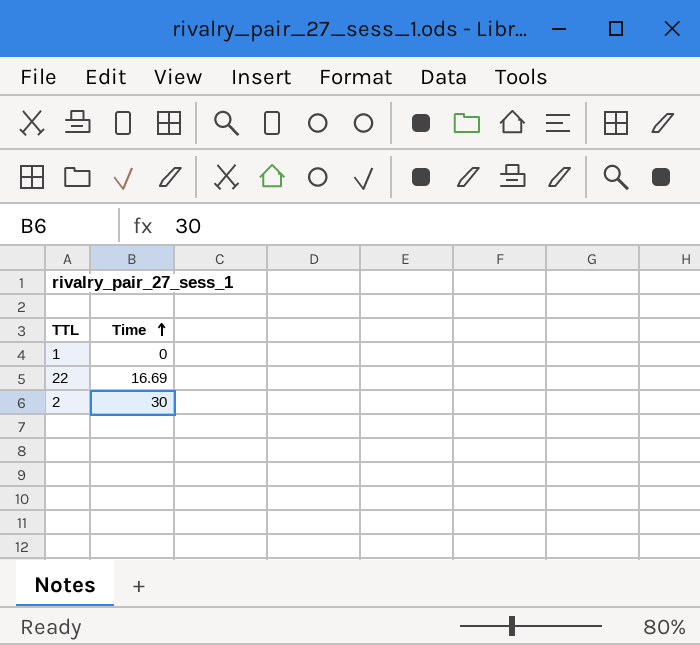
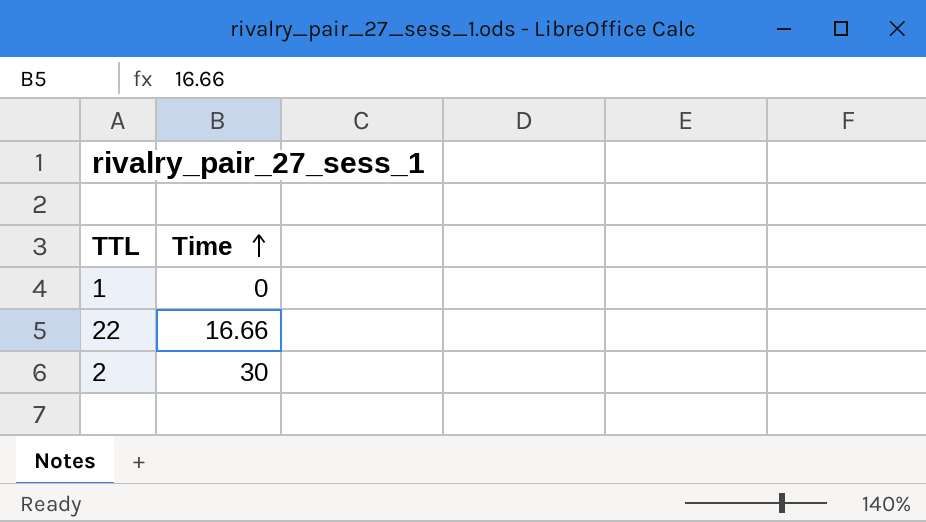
22 | Time: 16.69 -> 16.66

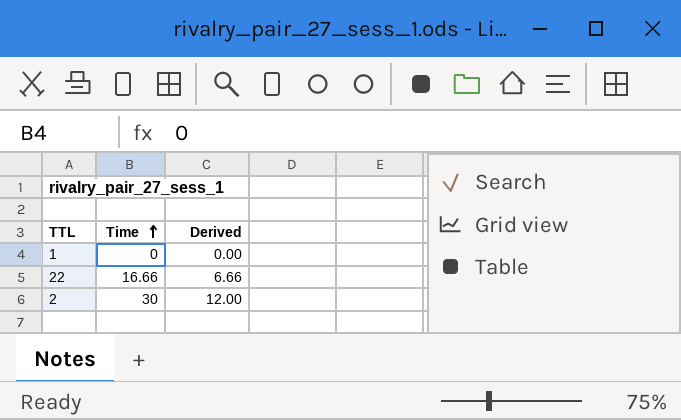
column Derived | formula: none -> [Time] * 0.4

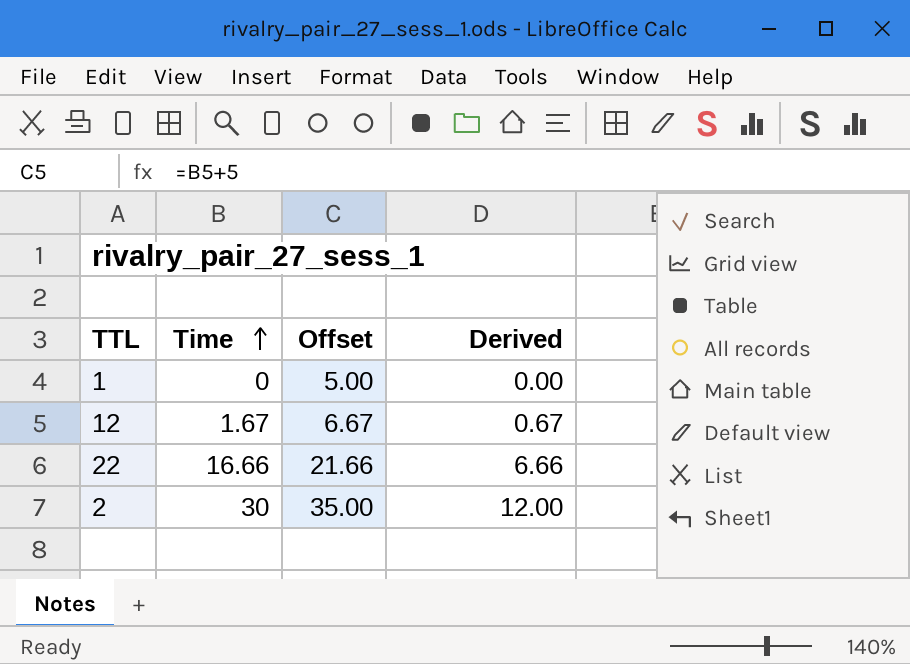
column Offset | formula: none -> [Time] + 5
row 12: none -> 1.67 | 6.67 | 0.67

